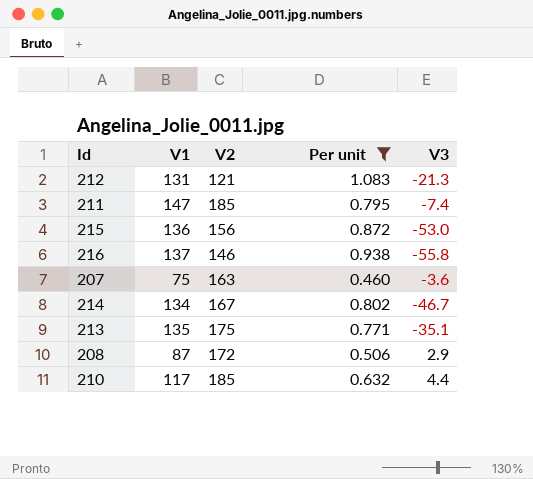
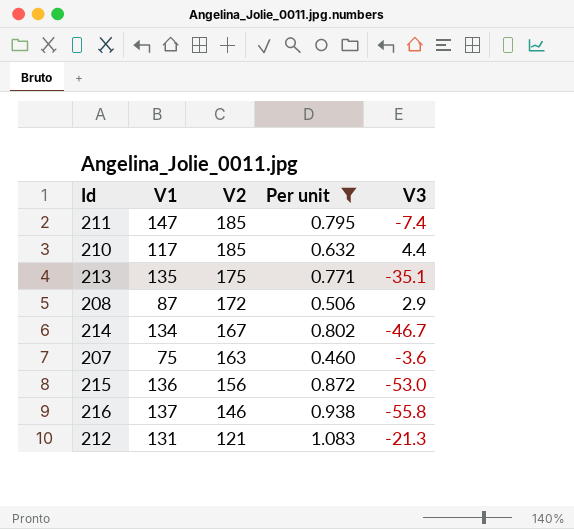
row order: none -> V2 descending

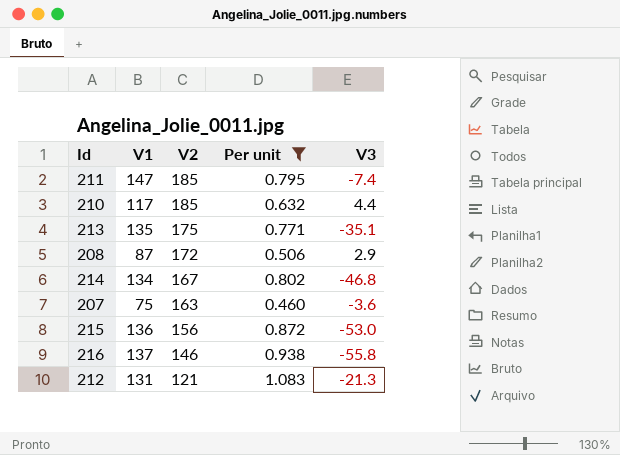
214 | V3: -46.7 -> -46.8

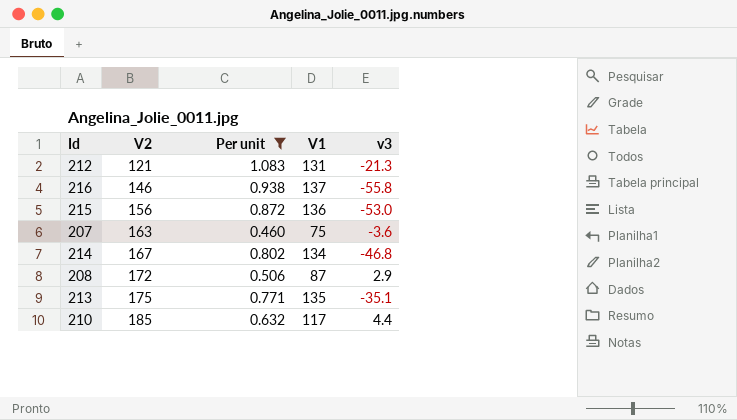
row order: V2 descending -> V2 ascending
column V1 | position: 2 -> 4
column name: V3 -> v3
row 211: 147 | 185 | 0.795 | -7.4 -> none

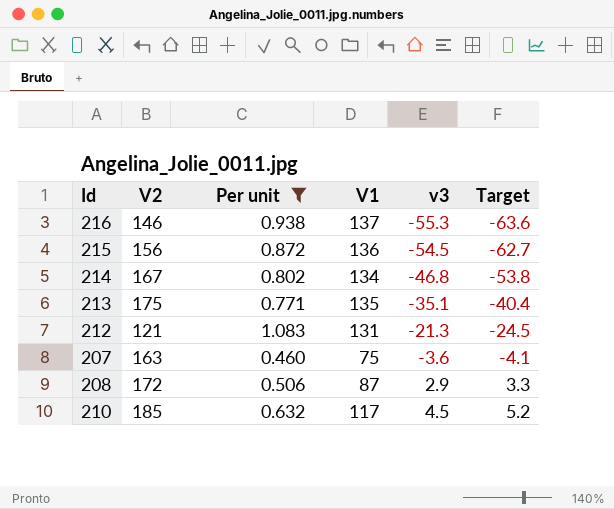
row order: V2 ascending -> v3 ascending
column Target | formula: none -> [v3] * 1.15
216 | v3: -55.8 -> -55.3
215 | v3: -53.0 -> -54.5
210 | v3: 4.4 -> 4.5

